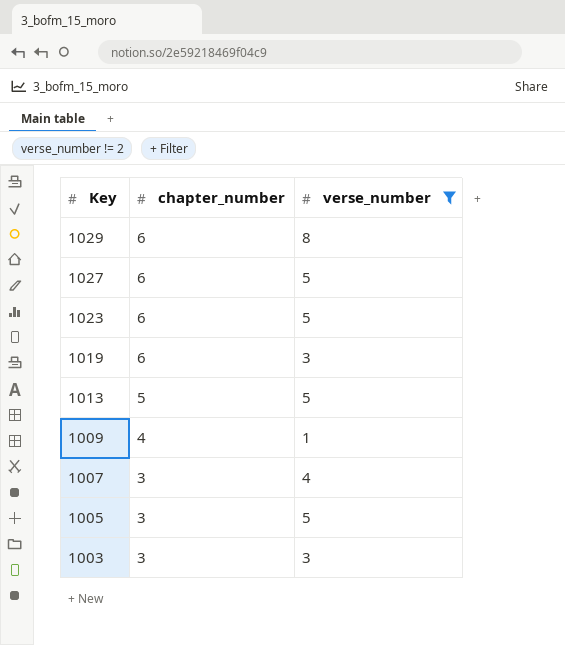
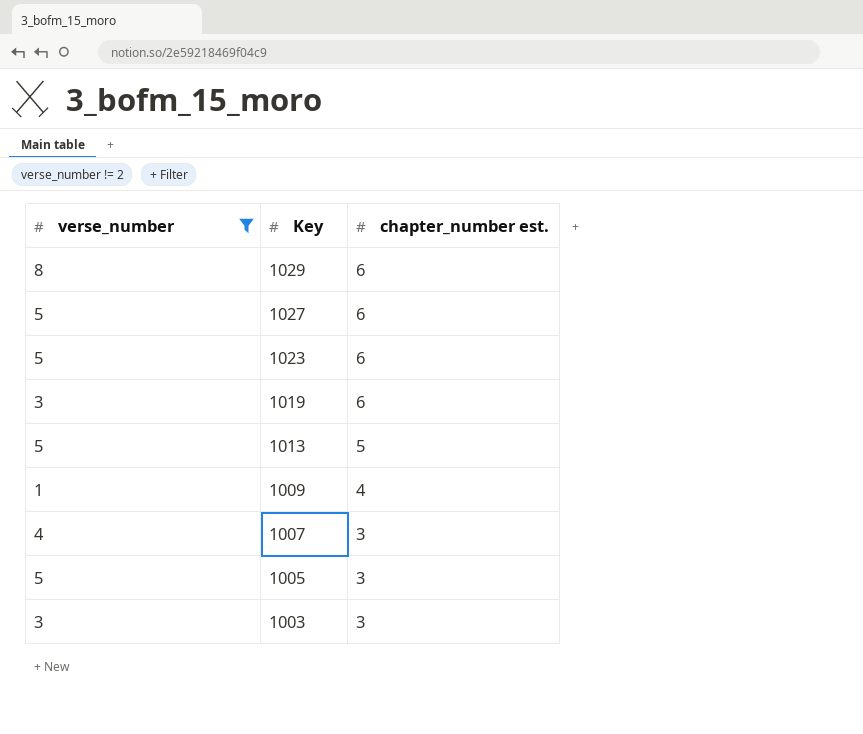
column verse_number | position: 3 -> 1
column name: chapter_number -> chapter_number est.

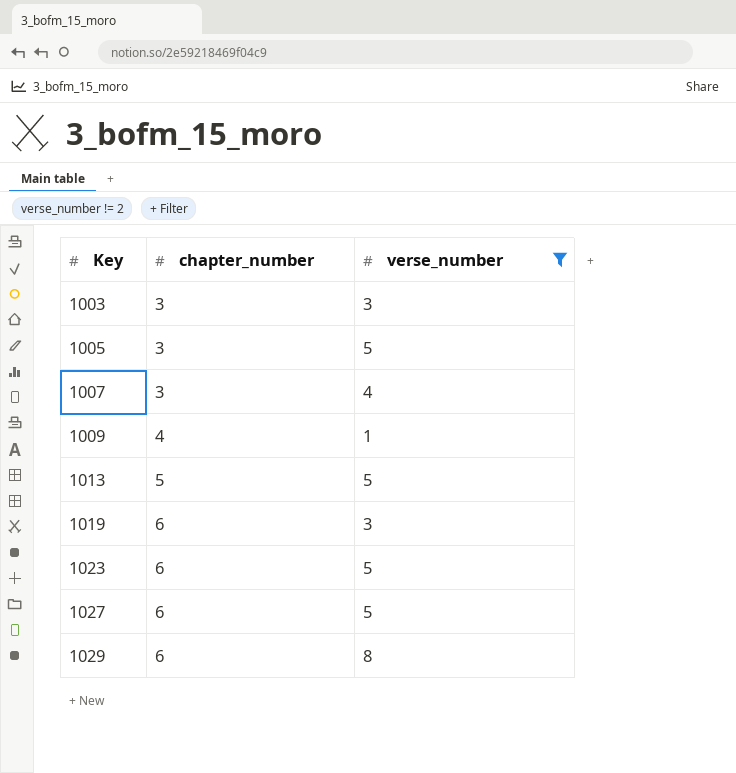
row order: Key descending -> Key ascending
column name: chapter_number est. -> chapter_number
column verse_number | position: 1 -> 3

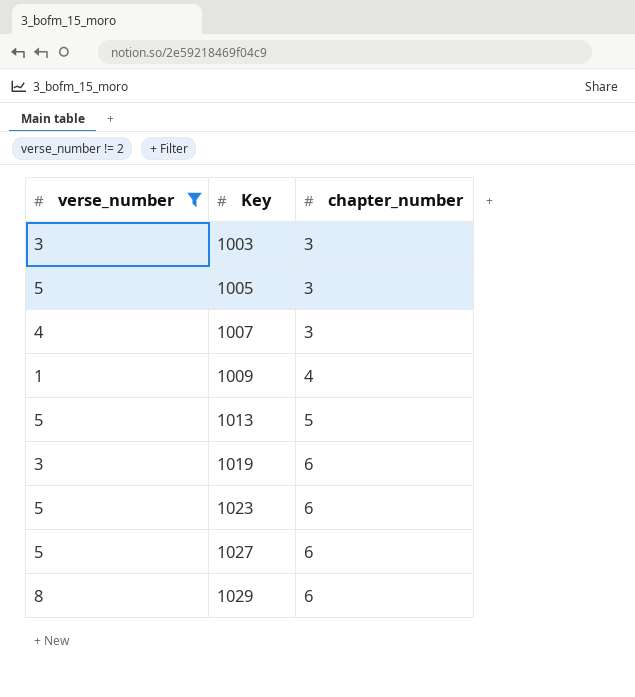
column verse_number | position: 3 -> 1

